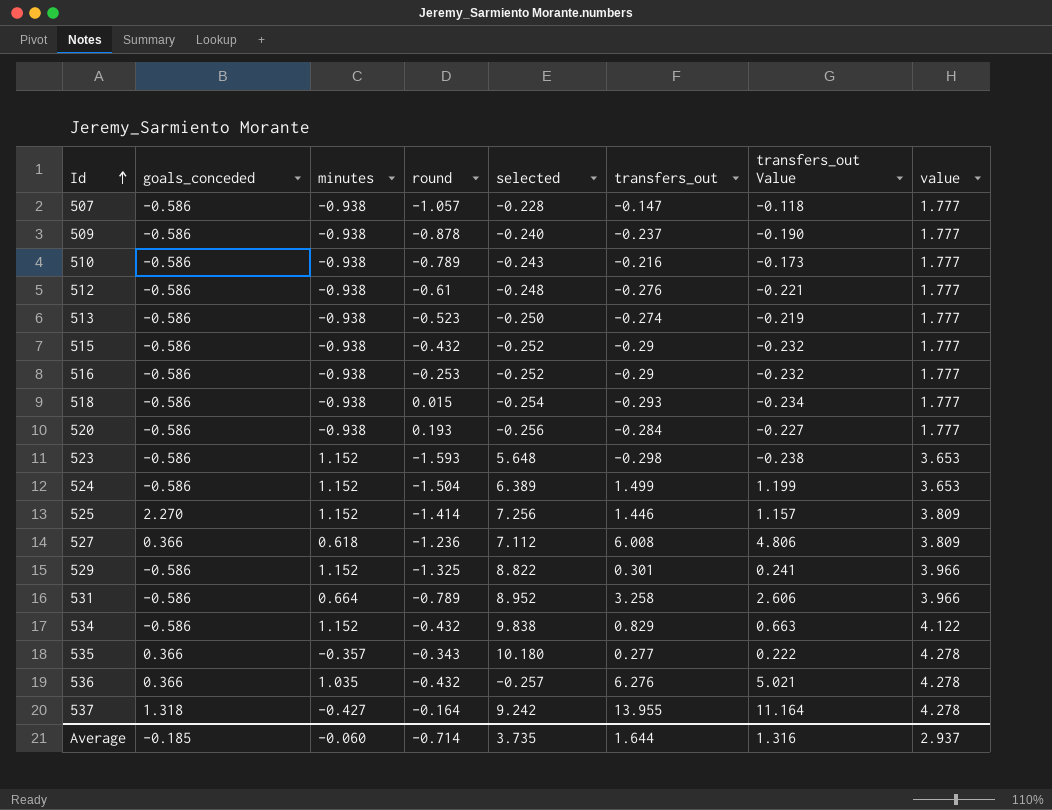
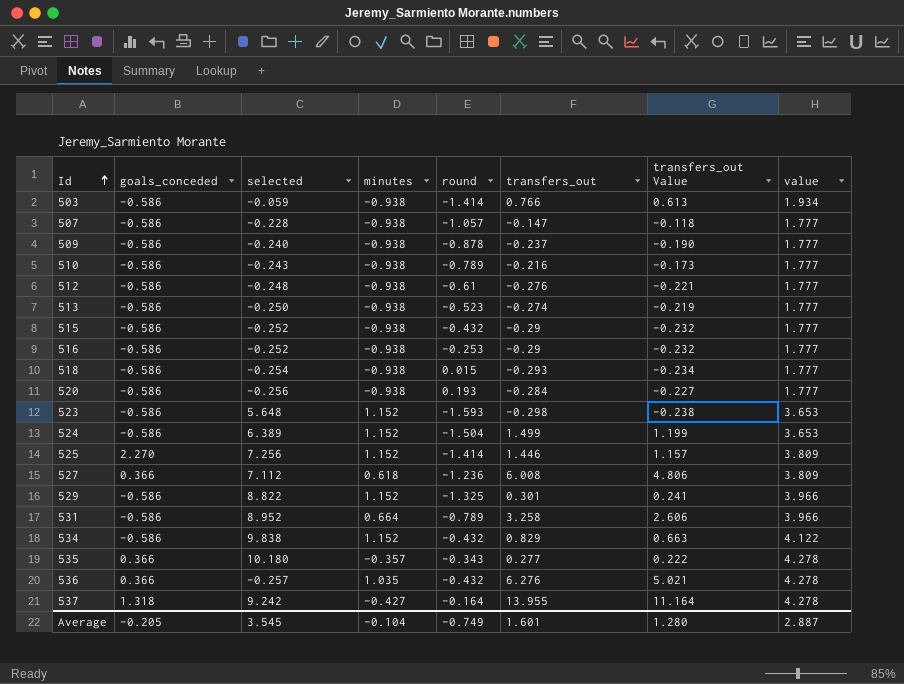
column selected | position: 5 -> 3
row 503: none -> -0.586 | -0.059 | -0.938 | -1.414 | 0.766 | 0.613 | 1.934
Average | goals_conceded: -0.185 -> -0.205
Average | selected: 3.735 -> 3.545
Average | minutes: -0.060 -> -0.104
Average | round: -0.714 -> -0.749
Average | transfers_out: 1.644 -> 1.601
Average | transfers_out Value: 1.316 -> 1.280
Average | value: 2.937 -> 2.887

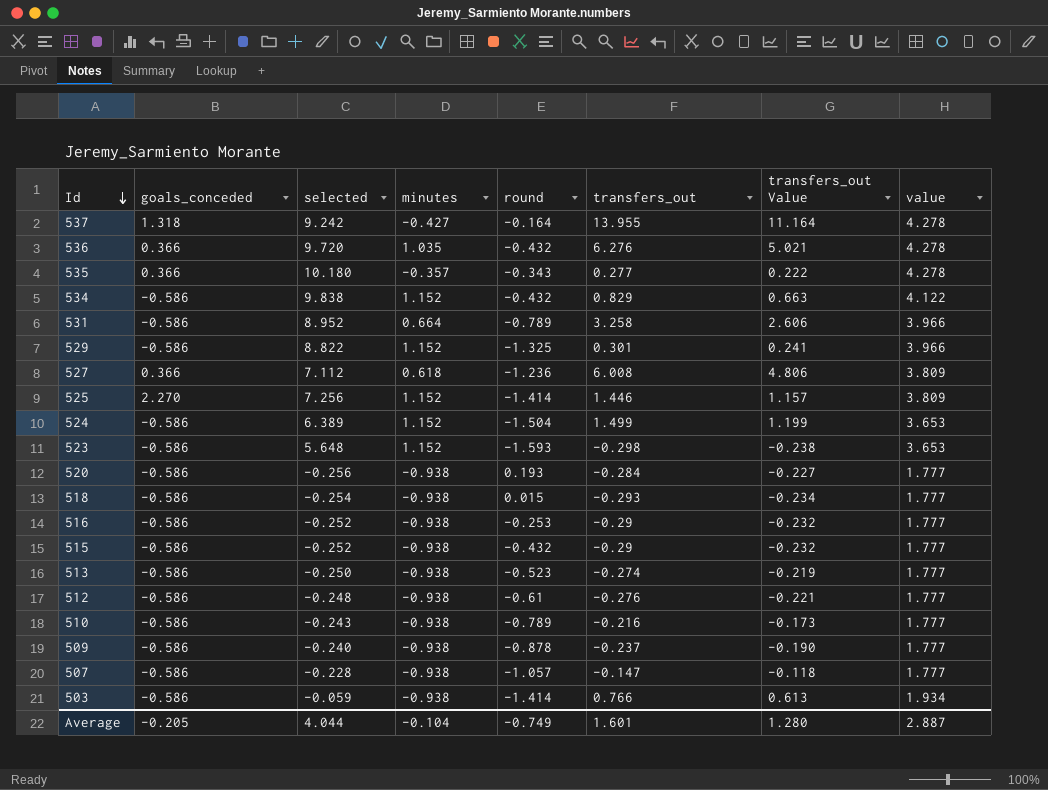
row order: Id ascending -> Id descending
536 | selected: -0.257 -> 9.720
Average | selected: 3.545 -> 4.044

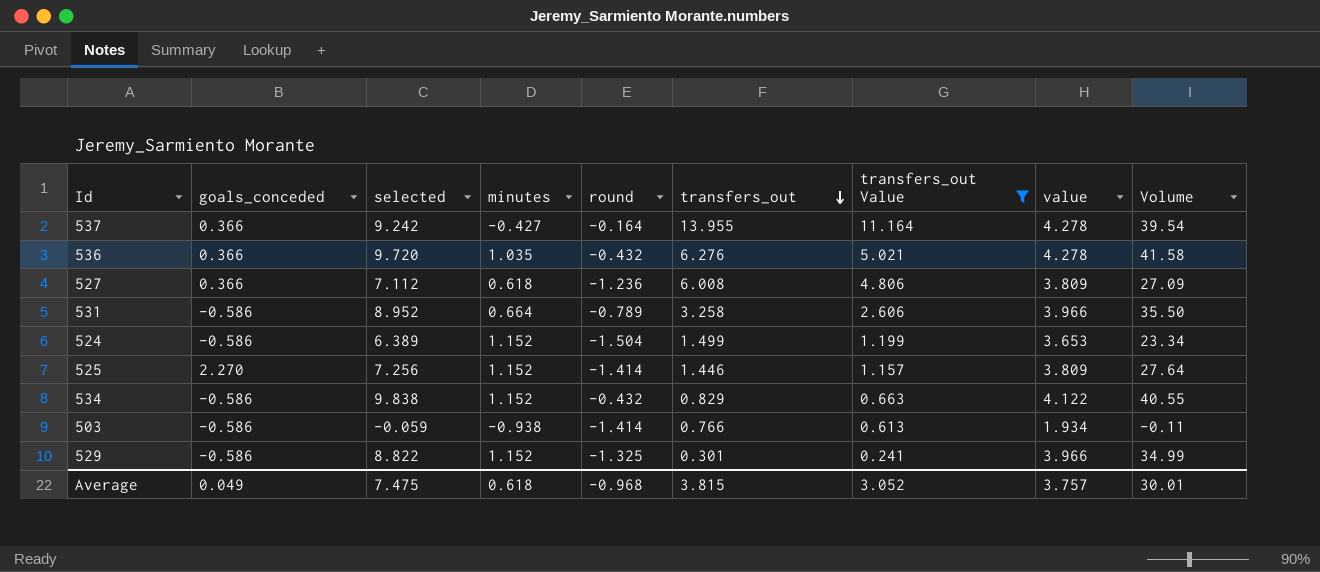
filter: none -> transfers_out Value >= 0.241
row order: Id descending -> transfers_out descending
column Volume | formula: none -> [selected] * [value]
537 | goals_conceded: 1.318 -> 0.366
Average | goals_conceded: -0.205 -> 0.049
Average | selected: 4.044 -> 7.475
Average | minutes: -0.104 -> 0.618
Average | round: -0.749 -> -0.968
Average | transfers_out: 1.601 -> 3.815
Average | transfers_out Value: 1.280 -> 3.052
Average | value: 2.887 -> 3.757

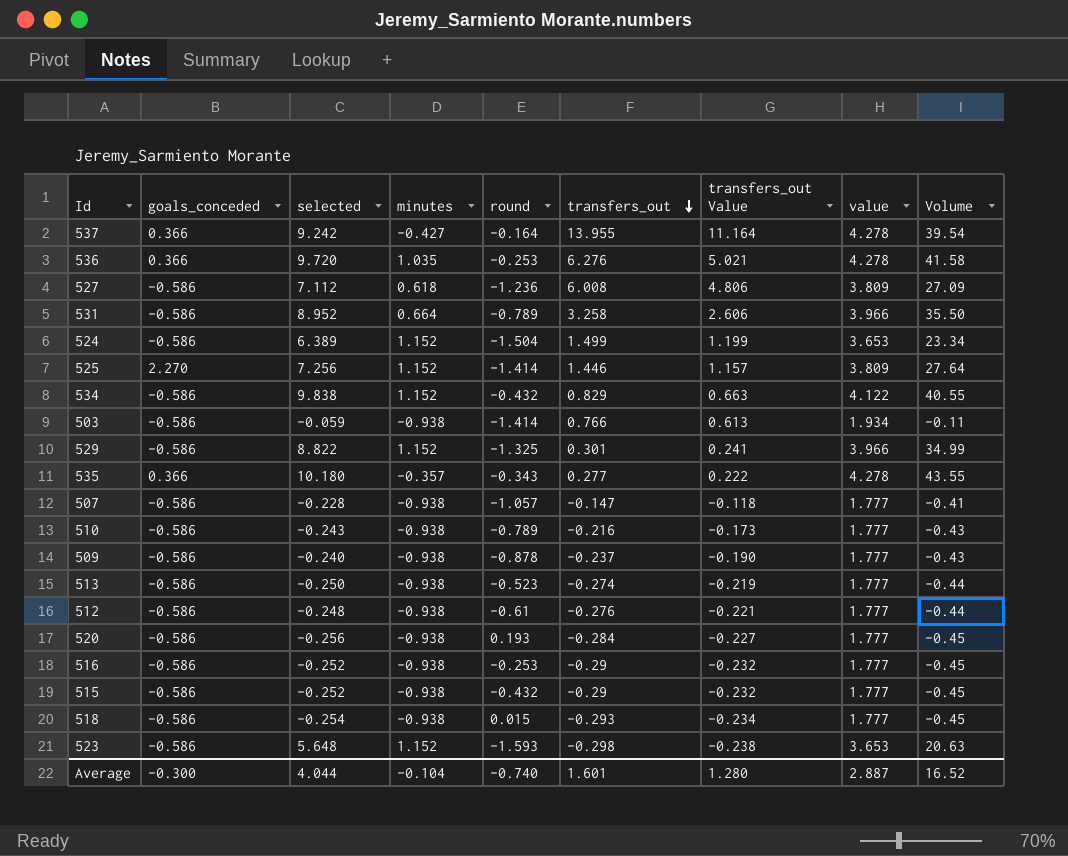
filter: transfers_out Value >= 0.241 -> none
536 | round: -0.432 -> -0.253
527 | goals_conceded: 0.366 -> -0.586
Average | goals_conceded: 0.049 -> -0.300
Average | selected: 7.475 -> 4.044
Average | minutes: 0.618 -> -0.104
Average | round: -0.968 -> -0.740
Average | transfers_out: 3.815 -> 1.601
Average | transfers_out Value: 3.052 -> 1.280
Average | value: 3.757 -> 2.887
Average | Volume: 30.01 -> 16.52

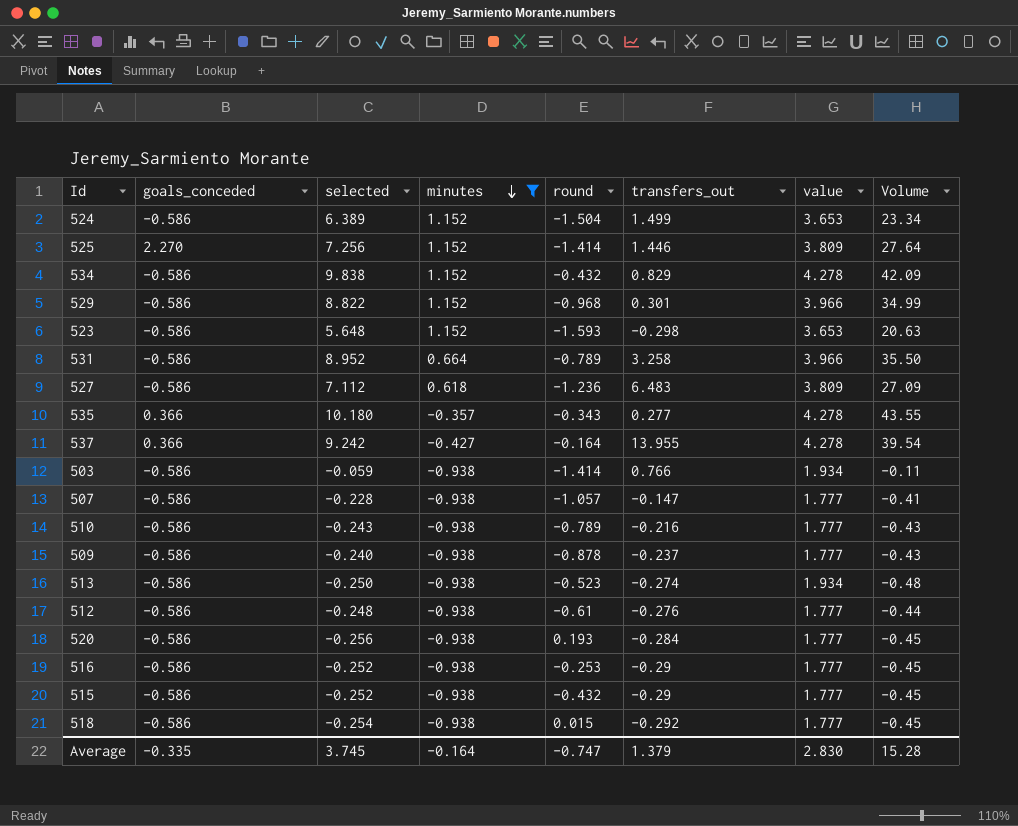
filter: none -> minutes != 1.035
row order: transfers_out descending -> minutes descending
column transfers_out Value | formula: [transfers_out] * 0.8 -> none
534 | value: 4.122 -> 4.278
534 | Volume: 40.55 -> 42.09
529 | round: -1.325 -> -0.968
527 | transfers_out: 6.008 -> 6.483
513 | value: 1.777 -> 1.934
513 | Volume: -0.44 -> -0.48
518 | transfers_out: -0.293 -> -0.292
Average | goals_conceded: -0.300 -> -0.335
Average | selected: 4.044 -> 3.745
Average | minutes: -0.104 -> -0.164
Average | round: -0.740 -> -0.747
Average | transfers_out: 1.601 -> 1.379
Average | value: 2.887 -> 2.830
Average | Volume: 16.52 -> 15.28

